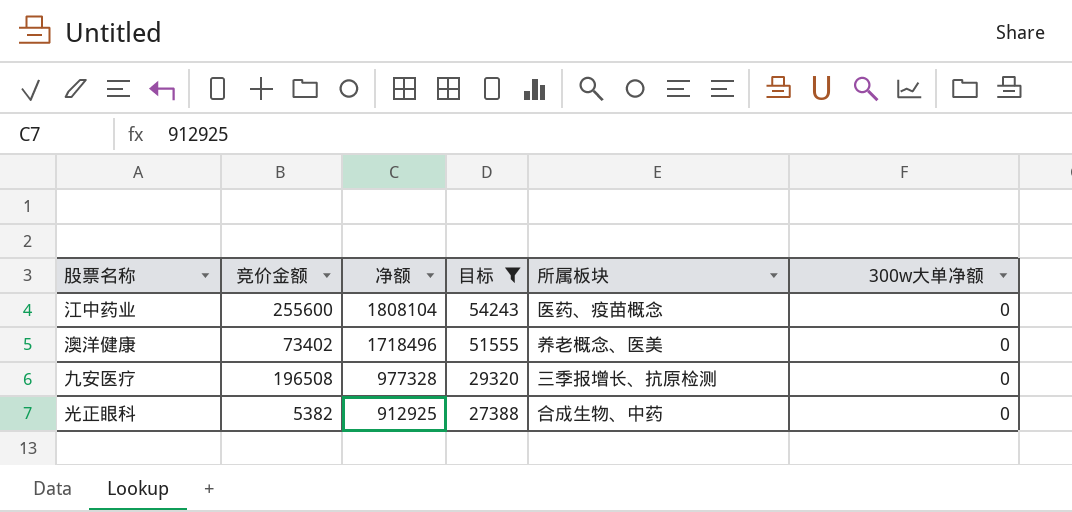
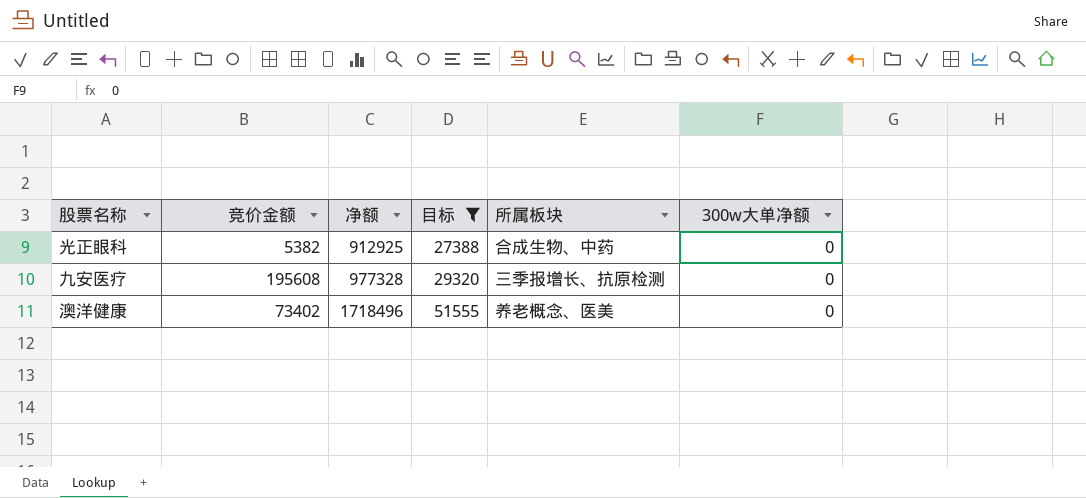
row order: 净额 descending -> 净额 ascending
row 江中药业: 255600 | 1808104 | 54243 | 医药、疫苗概念 | 0 -> none
九安医疗 | 竞价金额: 196508 -> 195608

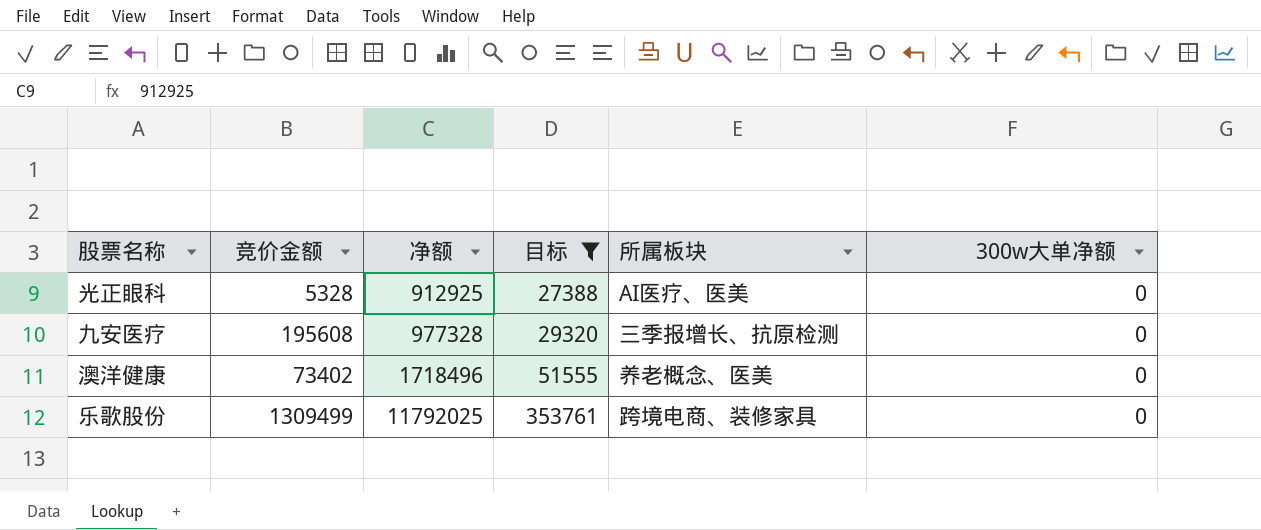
光正眼科 | 竞价金额: 5382 -> 5328
光正眼科 | 所属板块: 合成生物、中药 -> AI医疗、医美
row 乐歌股份: none -> 1309499 | 11792025 | 353761 | 跨境电商、装修家具 | 0

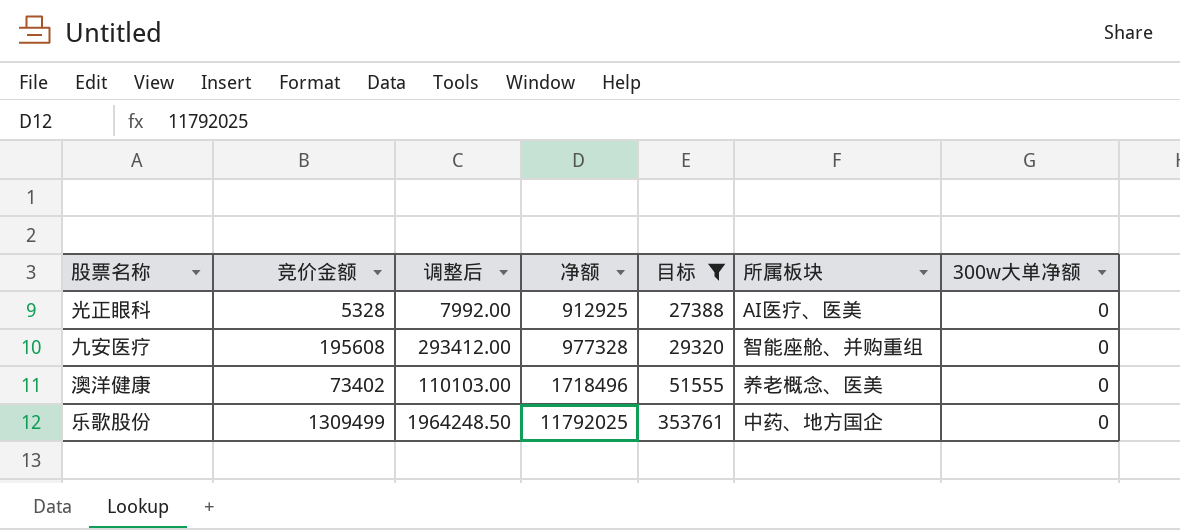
column 调整后 | formula: none -> [竞价金额] * 1.5
九安医疗 | 所属板块: 三季报增长、抗原检测 -> 智能座舱、并购重组
乐歌股份 | 所属板块: 跨境电商、装修家具 -> 中药、地方国企

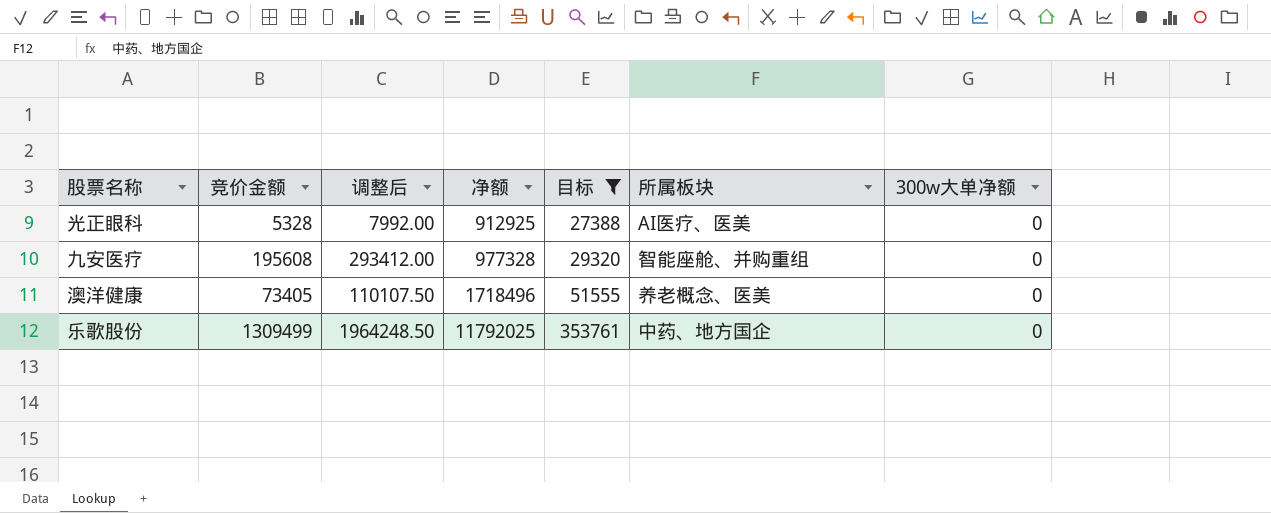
澳洋健康 | 竞价金额: 73402 -> 73405
澳洋健康 | 调整后: 110103.00 -> 110107.50

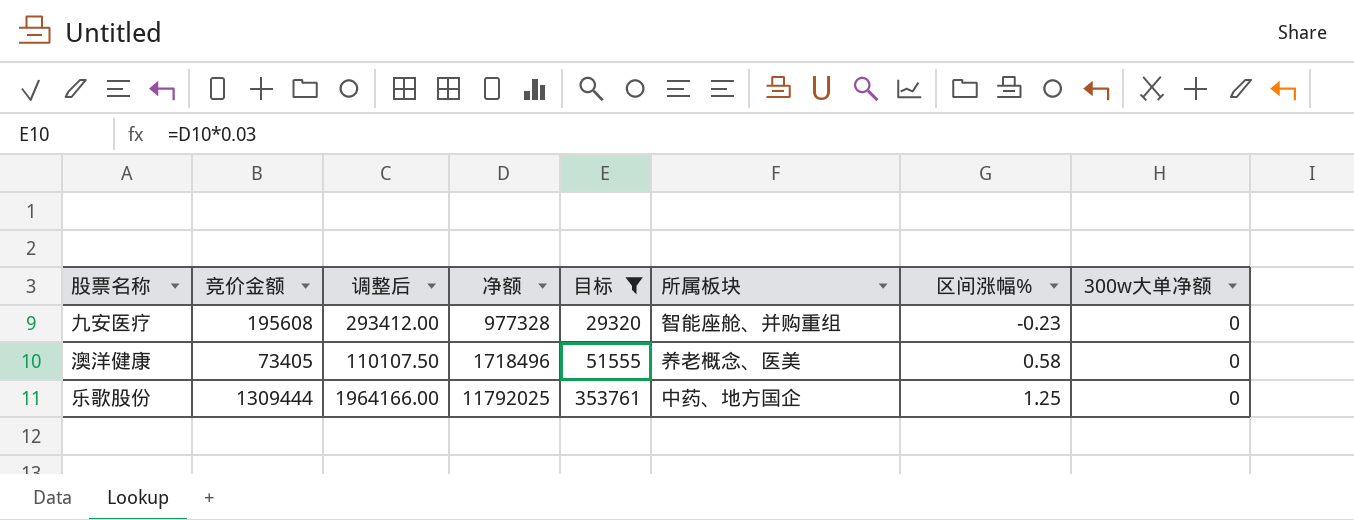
column 区间涨幅% | position: none -> 7
row 光正眼科: 5328 | 7992.00 | 912925 | 27388 | AI医疗、医美 | 0 -> none
乐歌股份 | 竞价金额: 1309499 -> 1309444
乐歌股份 | 调整后: 1964248.50 -> 1964166.00

